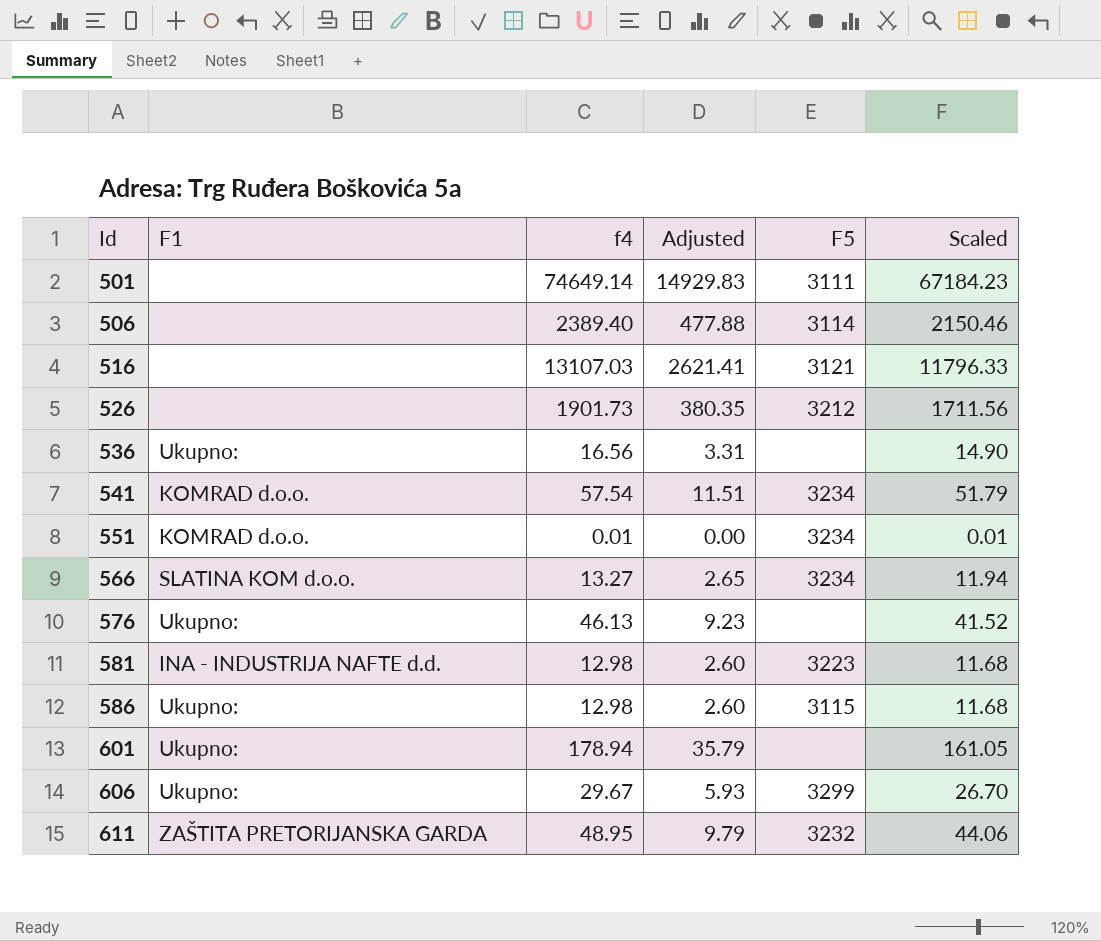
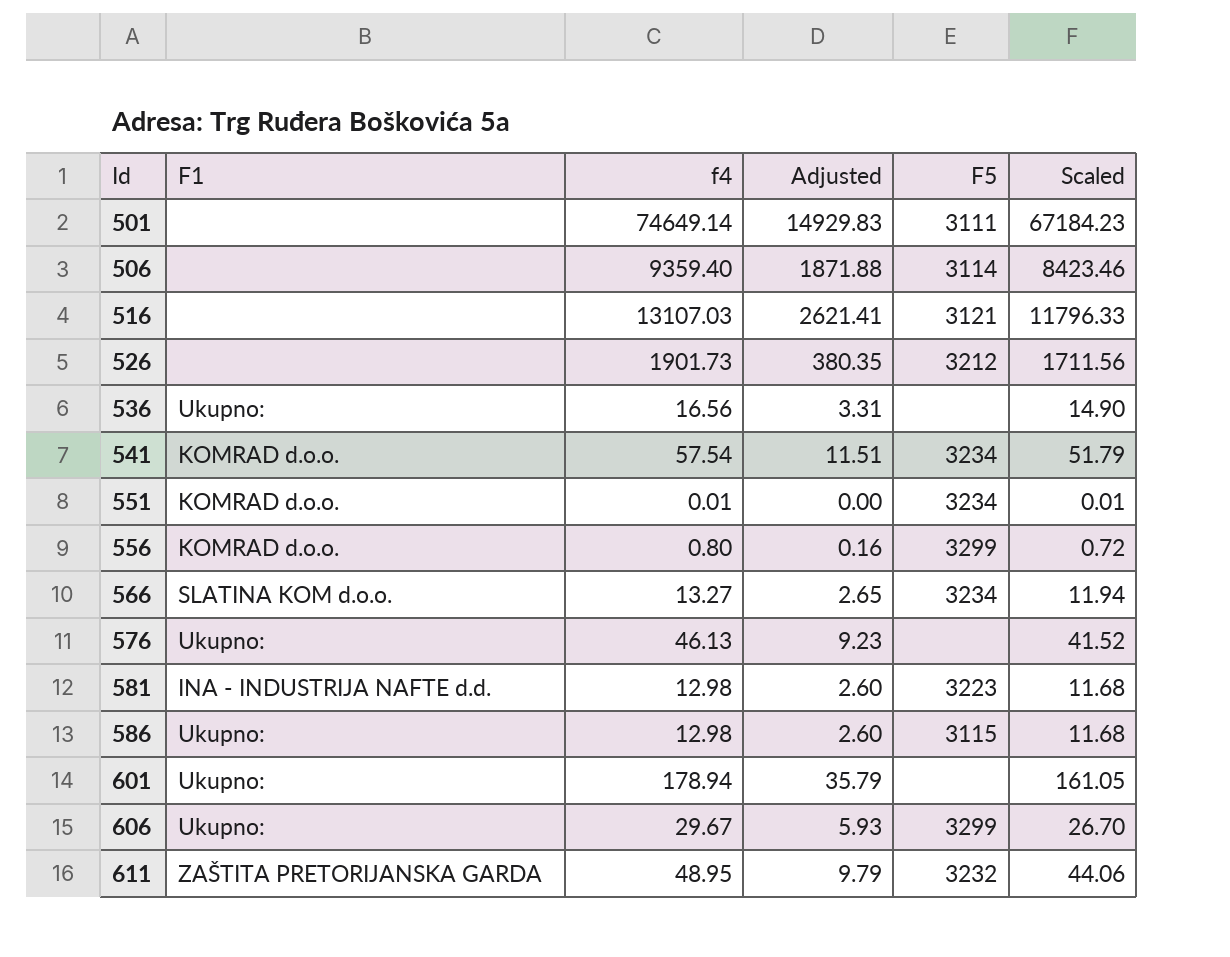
506 | f4: 2389.40 -> 9359.40
506 | Adjusted: 477.88 -> 1871.88
506 | Scaled: 2150.46 -> 8423.46
row 556: none -> KOMRAD d.o.o. | 0.80 | 0.16 | 3299 | 0.72

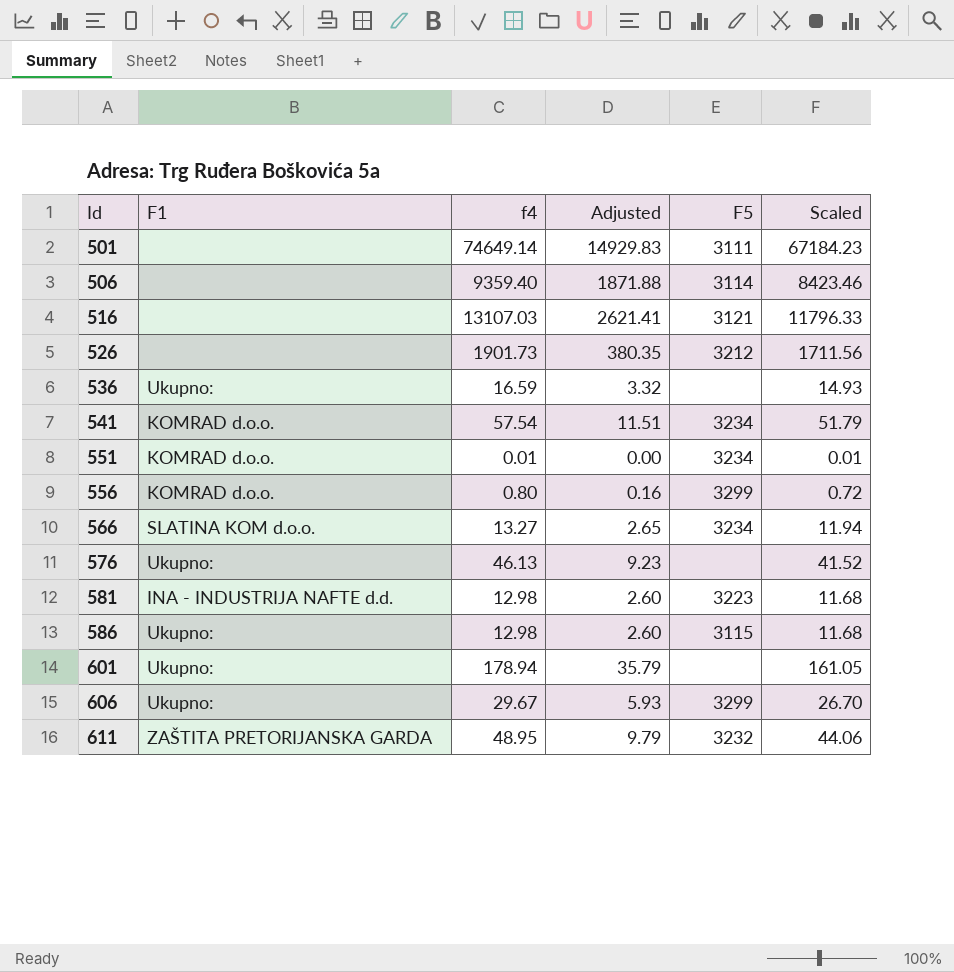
536 | f4: 16.56 -> 16.59
536 | Adjusted: 3.31 -> 3.32
536 | Scaled: 14.90 -> 14.93

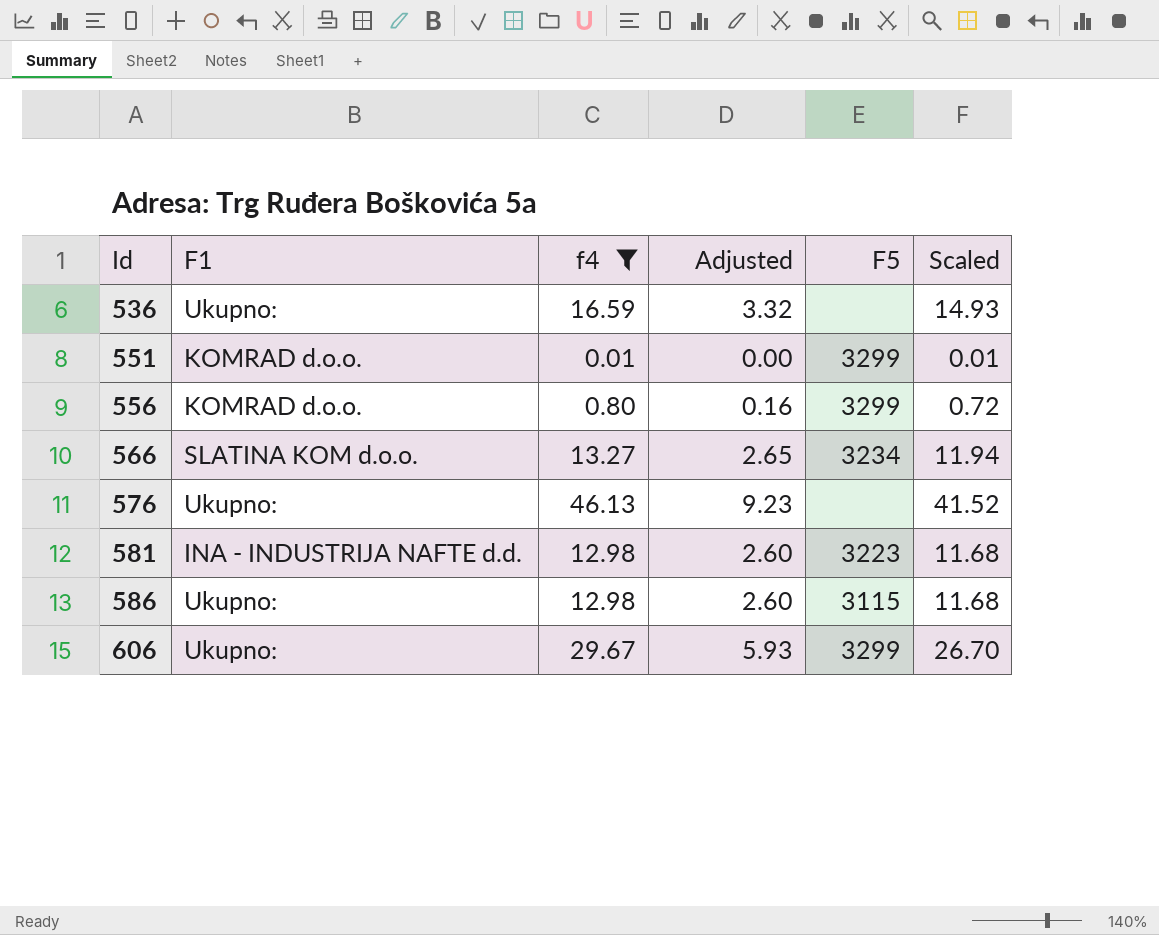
filter: none -> f4 <= 46.13
551 | F5: 3234 -> 3299

